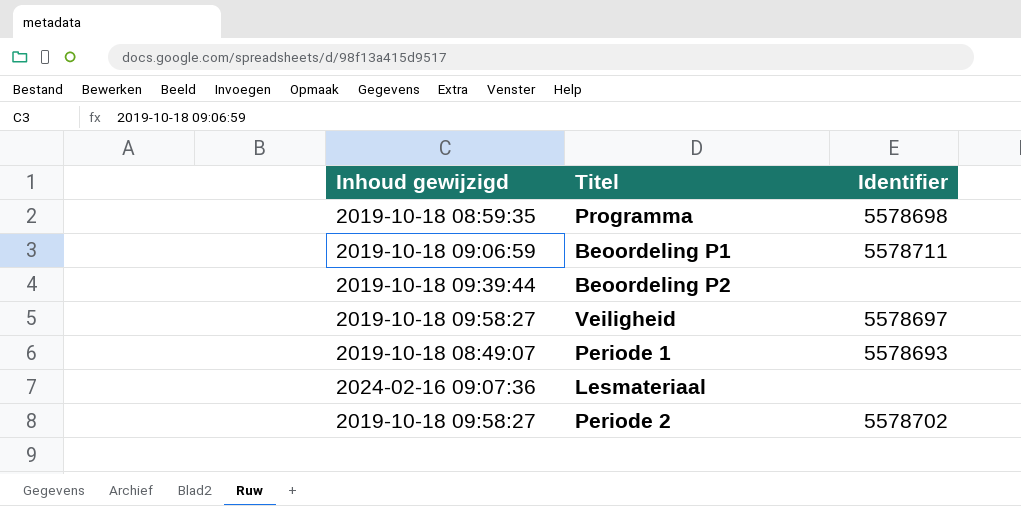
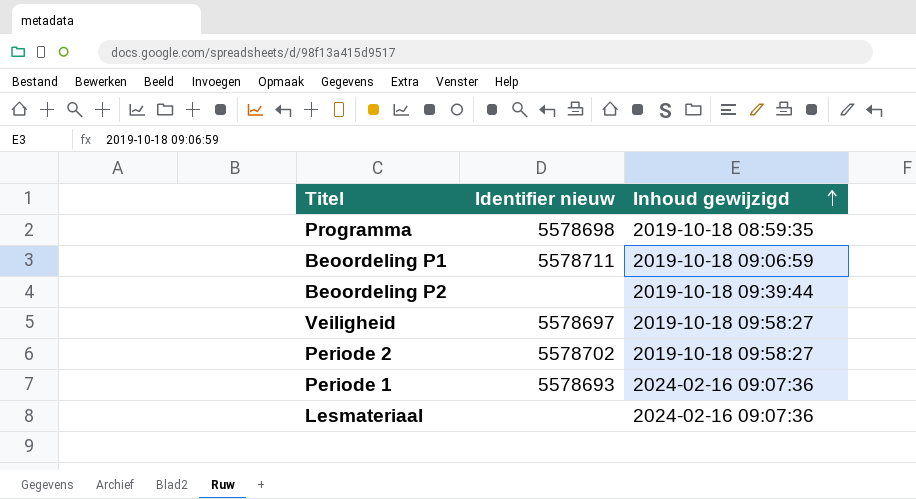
row order: none -> Inhoud gewijzigd ascending
column name: Identifier -> Identifier nieuw
column Inhoud gewijzigd | position: 1 -> 3
Periode 1 | Inhoud gewijzigd: 2019-10-18 08:49:07 -> 2024-02-16 09:07:36

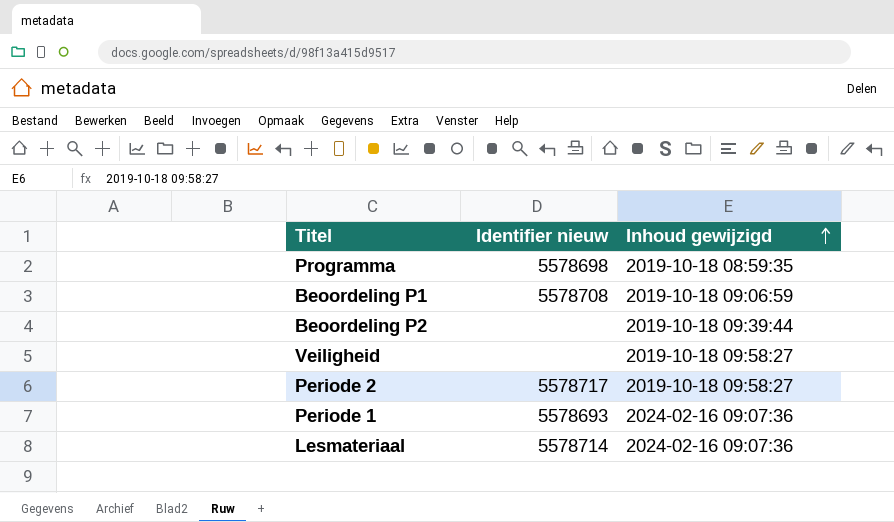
Beoordeling P1 | Identifier nieuw: 5578711 -> 5578708
Veiligheid | Identifier nieuw: 5578697 -> none
Periode 2 | Identifier nieuw: 5578702 -> 5578717
Lesmateriaal | Identifier nieuw: none -> 5578714

